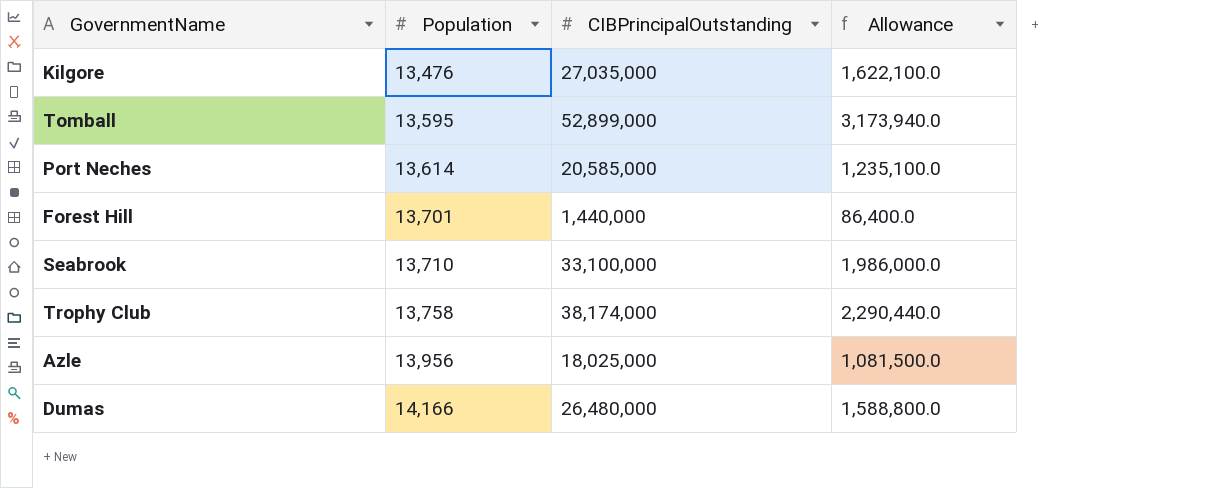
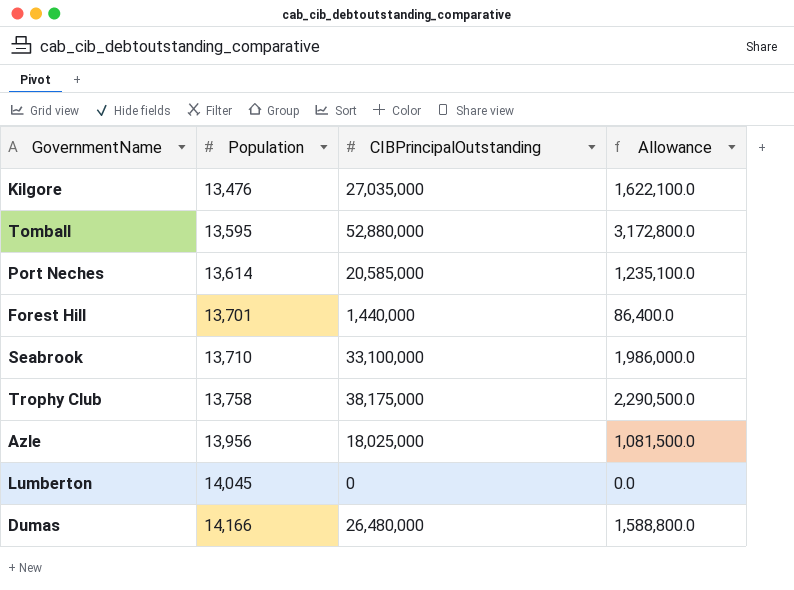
Tomball | CIBPrincipalOutstanding: 52,899,000 -> 52,880,000
Tomball | Allowance: 3,173,940.0 -> 3,172,800.0
Trophy Club | CIBPrincipalOutstanding: 38,174,000 -> 38,175,000
Trophy Club | Allowance: 2,290,440.0 -> 2,290,500.0
row Lumberton: none -> 14,045 | 0 | 0.0

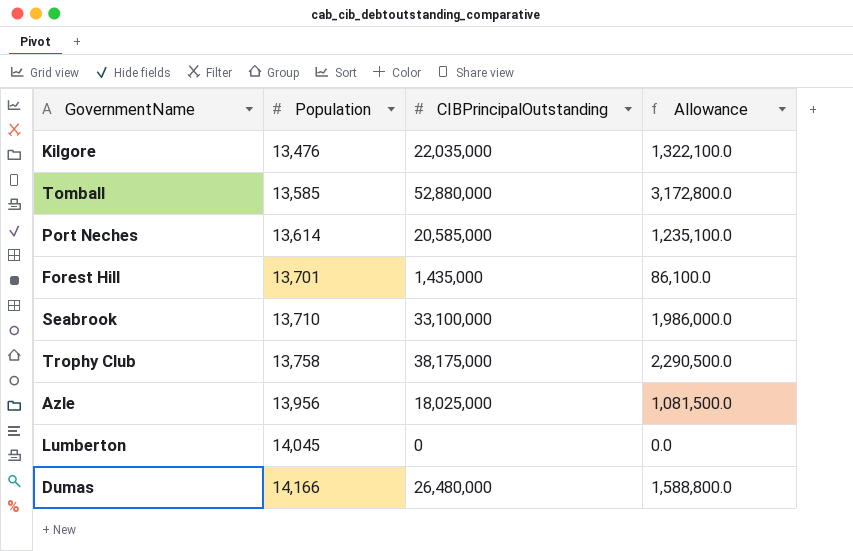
Kilgore | CIBPrincipalOutstanding: 27,035,000 -> 22,035,000
Kilgore | Allowance: 1,622,100.0 -> 1,322,100.0
Tomball | Population: 13,595 -> 13,585
Forest Hill | CIBPrincipalOutstanding: 1,440,000 -> 1,435,000
Forest Hill | Allowance: 86,400.0 -> 86,100.0

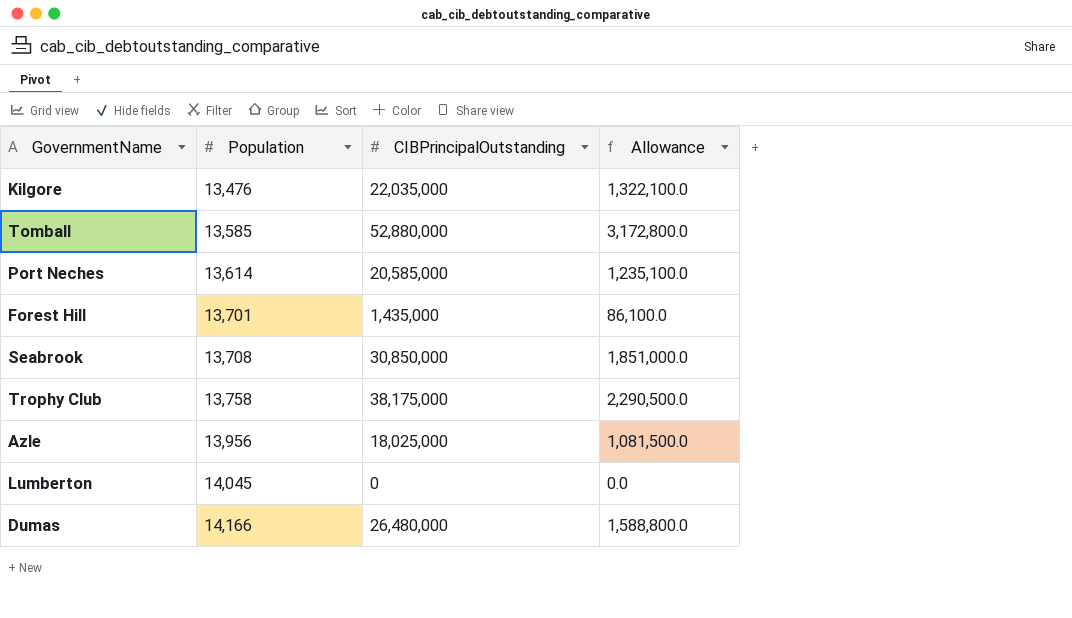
Seabrook | Population: 13,710 -> 13,708
Seabrook | CIBPrincipalOutstanding: 33,100,000 -> 30,850,000
Seabrook | Allowance: 1,986,000.0 -> 1,851,000.0

